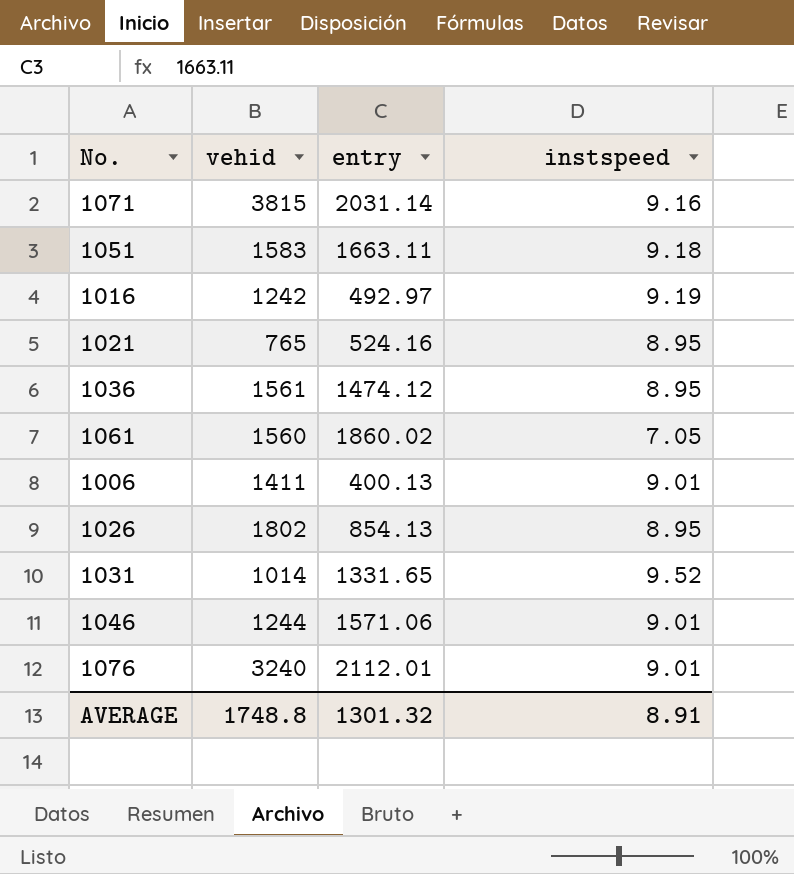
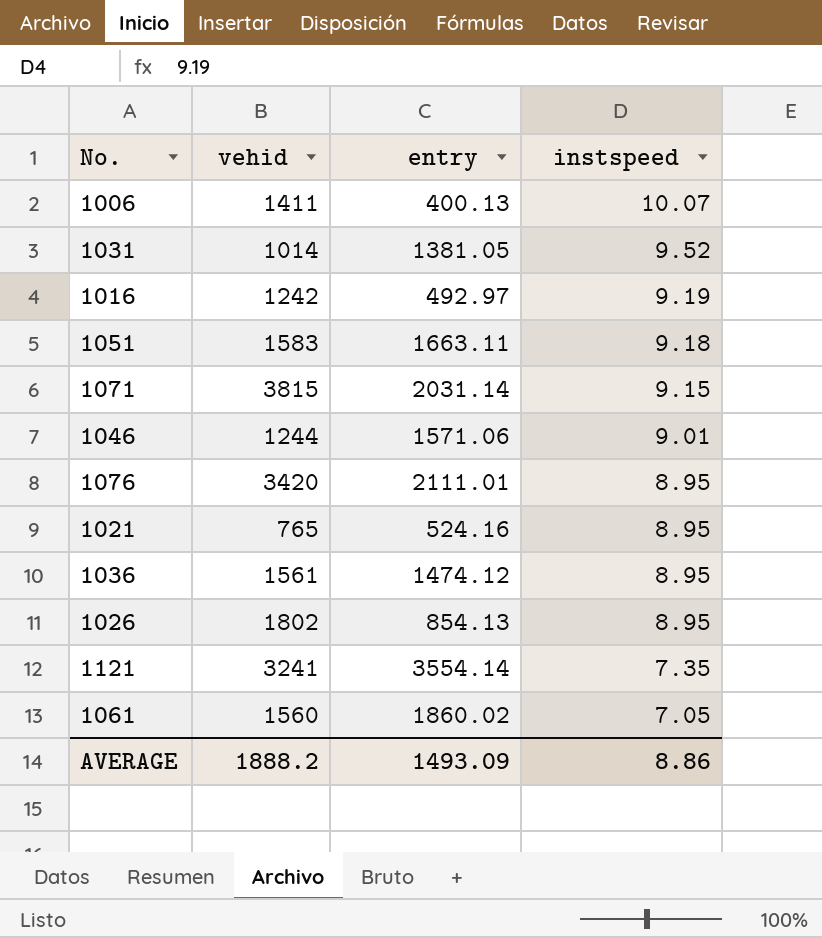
row order: none -> instspeed descending
1006 | instspeed: 9.01 -> 10.07
1031 | entry: 1331.65 -> 1381.05
1071 | instspeed: 9.16 -> 9.15
1076 | vehid: 3240 -> 3420
1076 | entry: 2112.01 -> 2111.01
1076 | instspeed: 9.01 -> 8.95
row 1121: none -> 3241 | 3554.14 | 7.35
AVERAGE | vehid: 1748.8 -> 1888.2
AVERAGE | entry: 1301.32 -> 1493.09
AVERAGE | instspeed: 8.91 -> 8.86

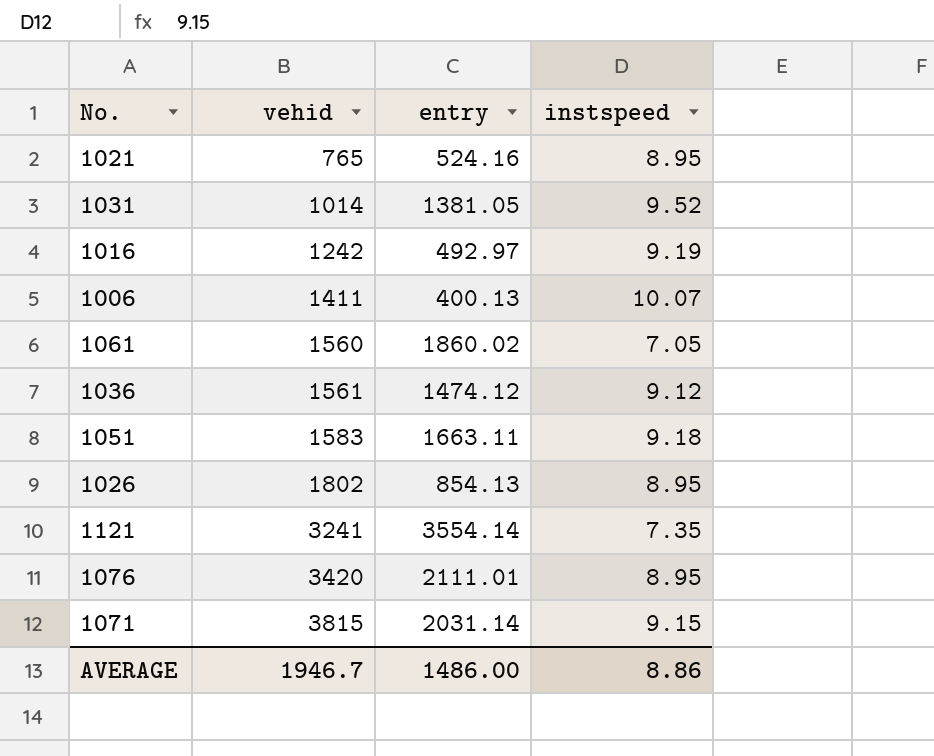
row order: instspeed descending -> vehid ascending
row 1046: 1244 | 1571.06 | 9.01 -> none
1036 | instspeed: 8.95 -> 9.12
AVERAGE | vehid: 1888.2 -> 1946.7
AVERAGE | entry: 1493.09 -> 1486.00

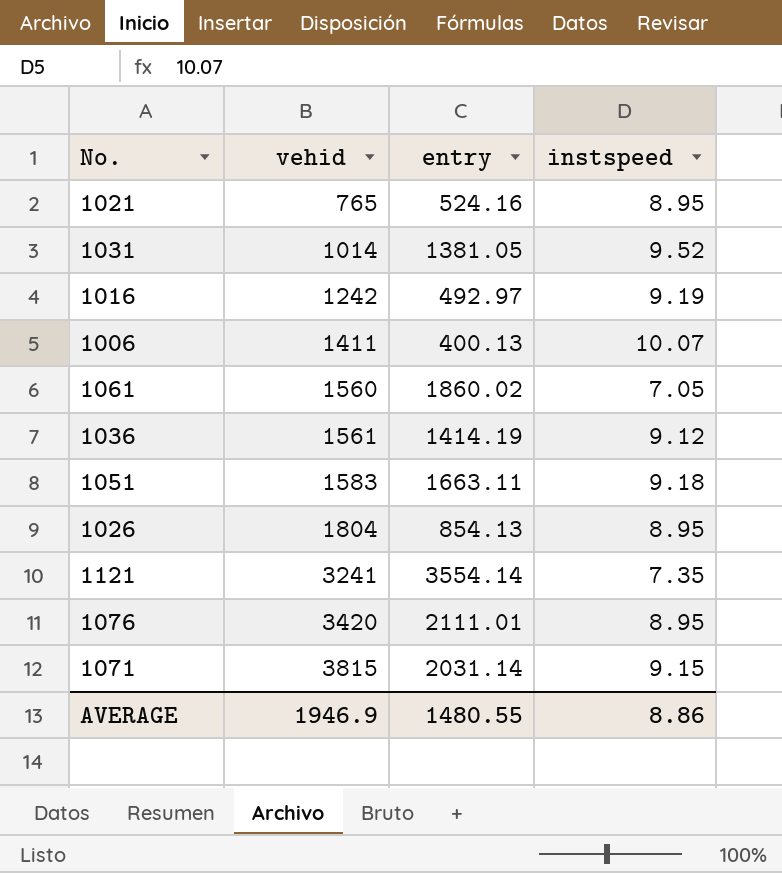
1036 | entry: 1474.12 -> 1414.19
1026 | vehid: 1802 -> 1804
AVERAGE | vehid: 1946.7 -> 1946.9
AVERAGE | entry: 1486.00 -> 1480.55

